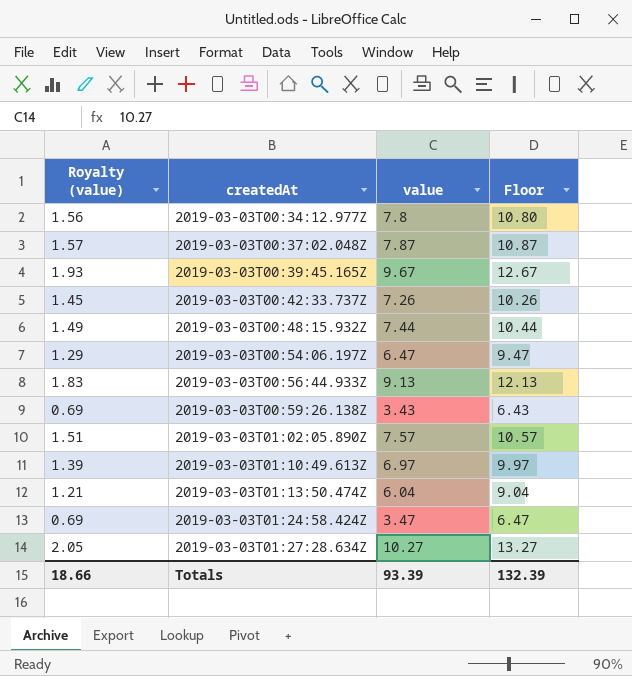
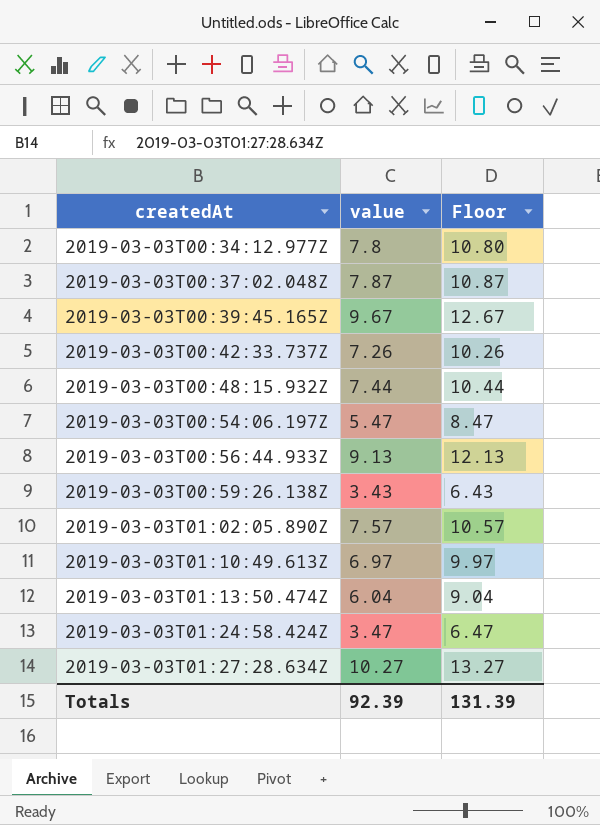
column Royalty (value) | formula: [value] * 0.2 -> none
2019-03-03T00:54:06.197Z | value: 6.47 -> 5.47
2019-03-03T00:54:06.197Z | Floor: 9.47 -> 8.47
Totals | value: 93.39 -> 92.39
Totals | Floor: 132.39 -> 131.39

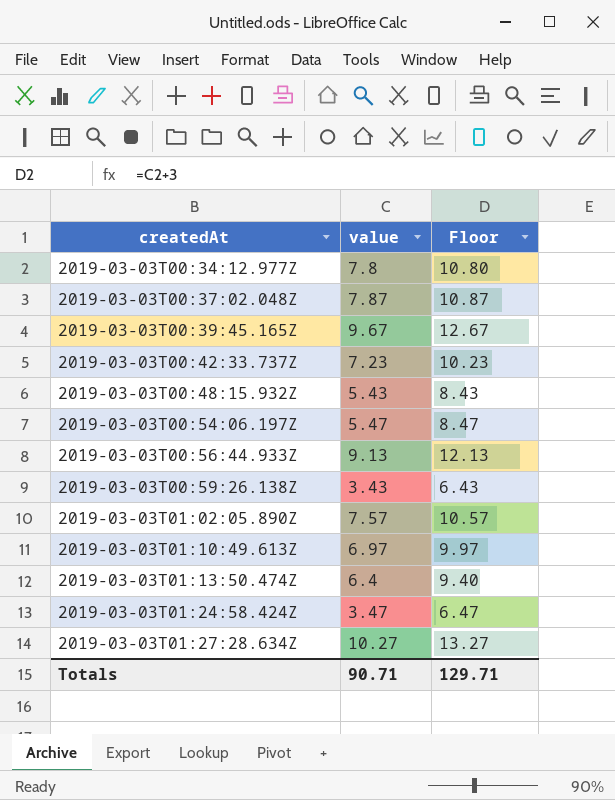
2019-03-03T00:42:33.737Z | value: 7.26 -> 7.23
2019-03-03T00:42:33.737Z | Floor: 10.26 -> 10.23
2019-03-03T00:48:15.932Z | value: 7.44 -> 5.43
2019-03-03T00:48:15.932Z | Floor: 10.44 -> 8.43
2019-03-03T01:13:50.474Z | value: 6.04 -> 6.4
2019-03-03T01:13:50.474Z | Floor: 9.04 -> 9.40
Totals | value: 92.39 -> 90.71
Totals | Floor: 131.39 -> 129.71

